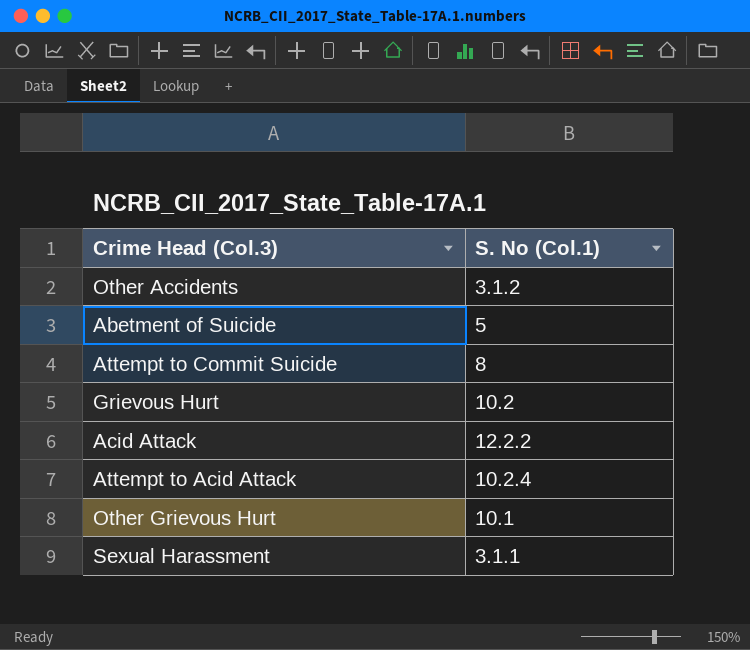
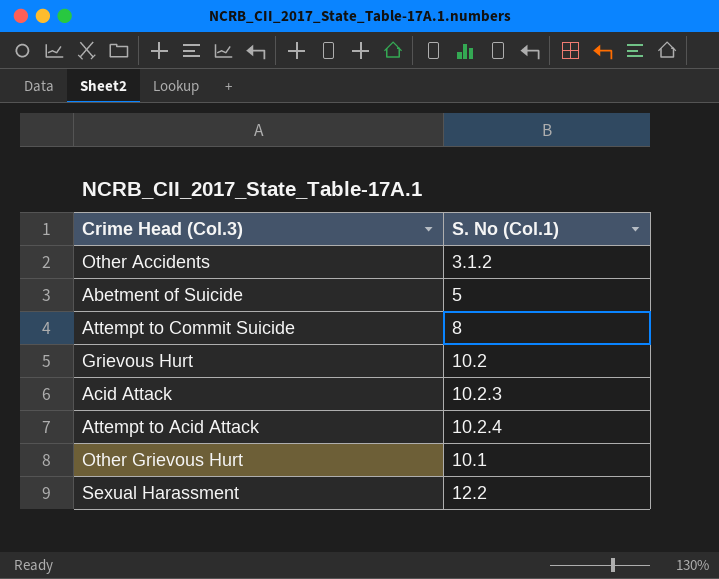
Acid Attack | S. No (Col.1): 12.2.2 -> 10.2.3
Sexual Harassment | S. No (Col.1): 3.1.1 -> 12.2

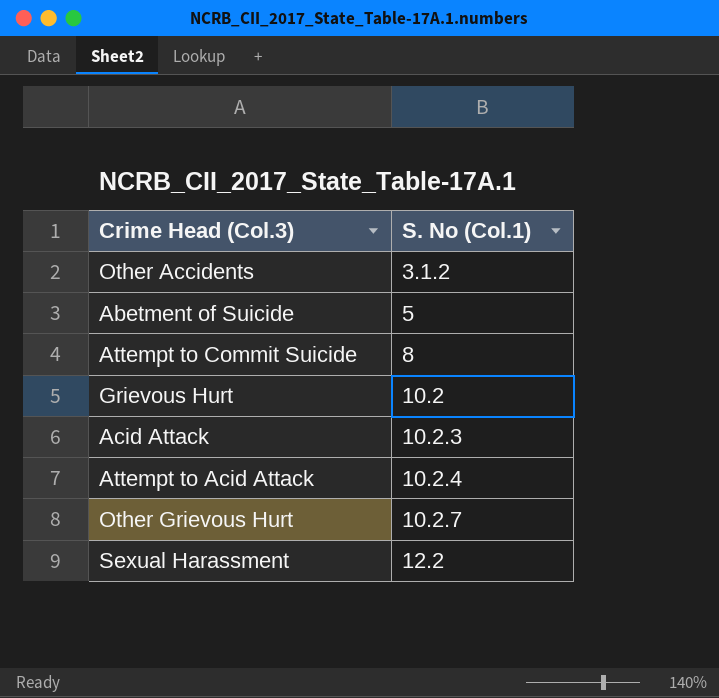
Other Grievous Hurt | S. No (Col.1): 10.1 -> 10.2.7

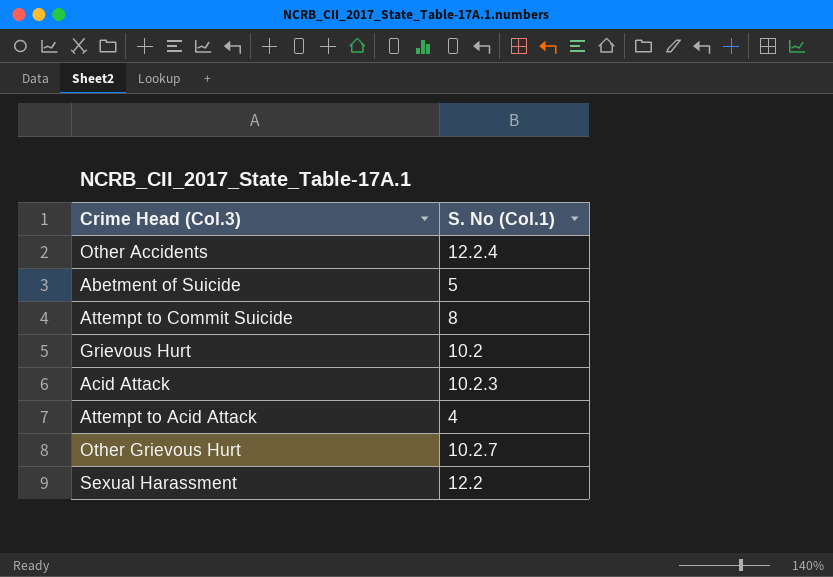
Other Accidents | S. No (Col.1): 3.1.2 -> 12.2.4
Attempt to Acid Attack | S. No (Col.1): 10.2.4 -> 4

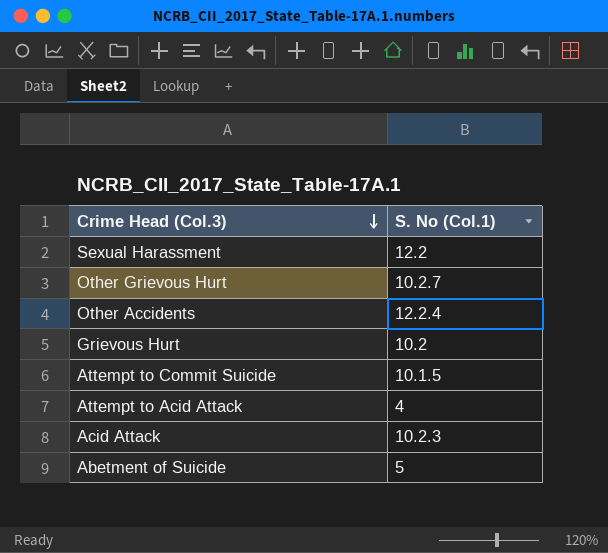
row order: none -> Crime Head (Col.3) descending
Attempt to Commit Suicide | S. No (Col.1): 8 -> 10.1.5

